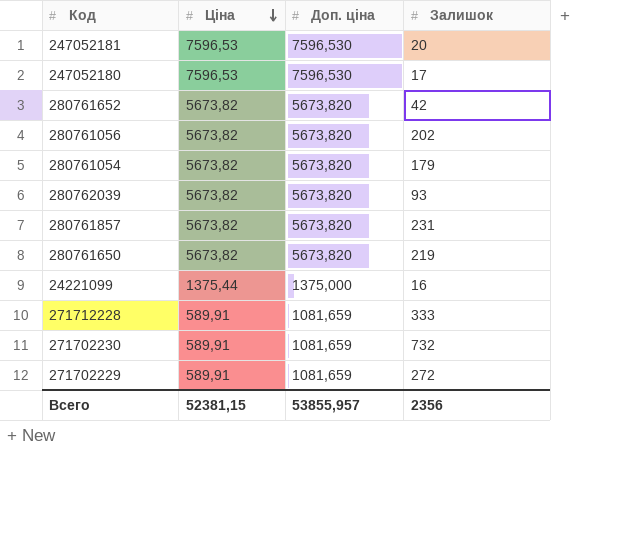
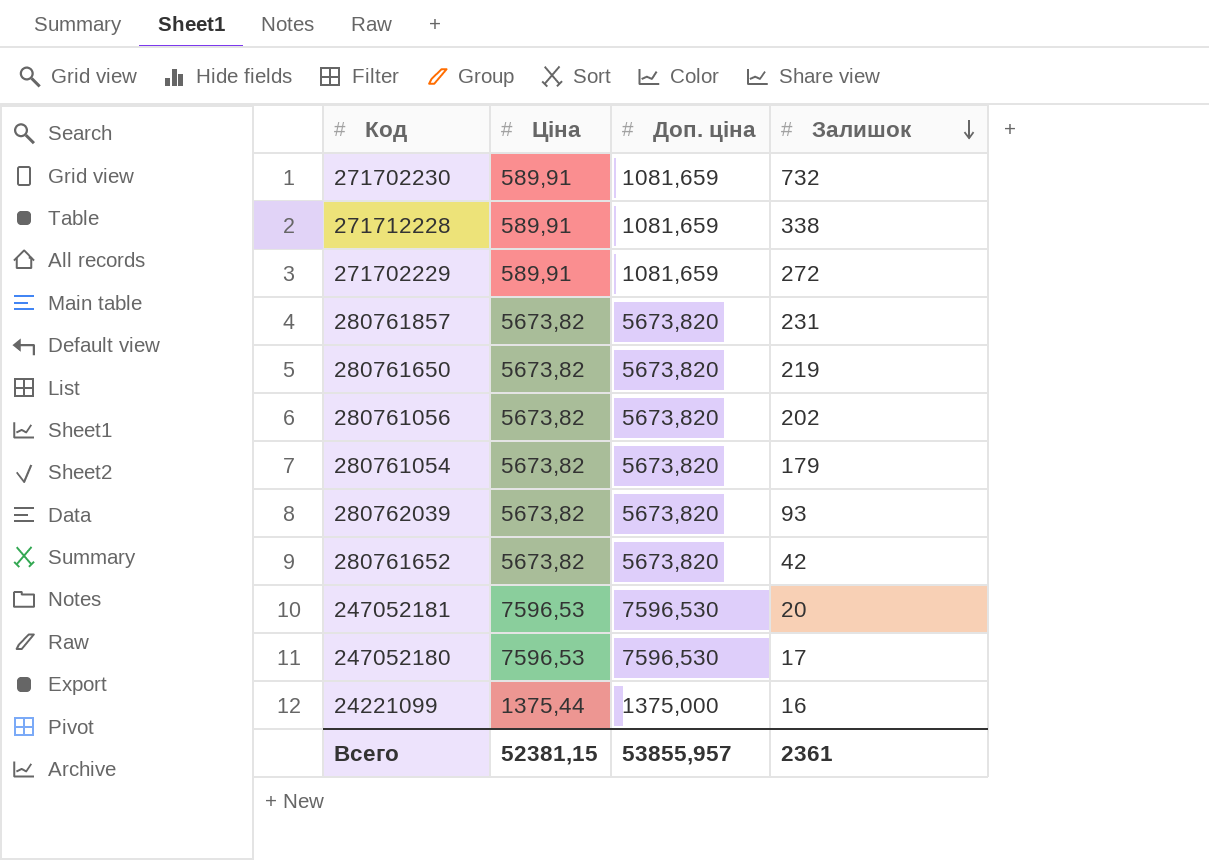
row order: Ціна descending -> Залишок descending
271712228 | Залишок: 333 -> 338
Всего | Залишок: 2356 -> 2361

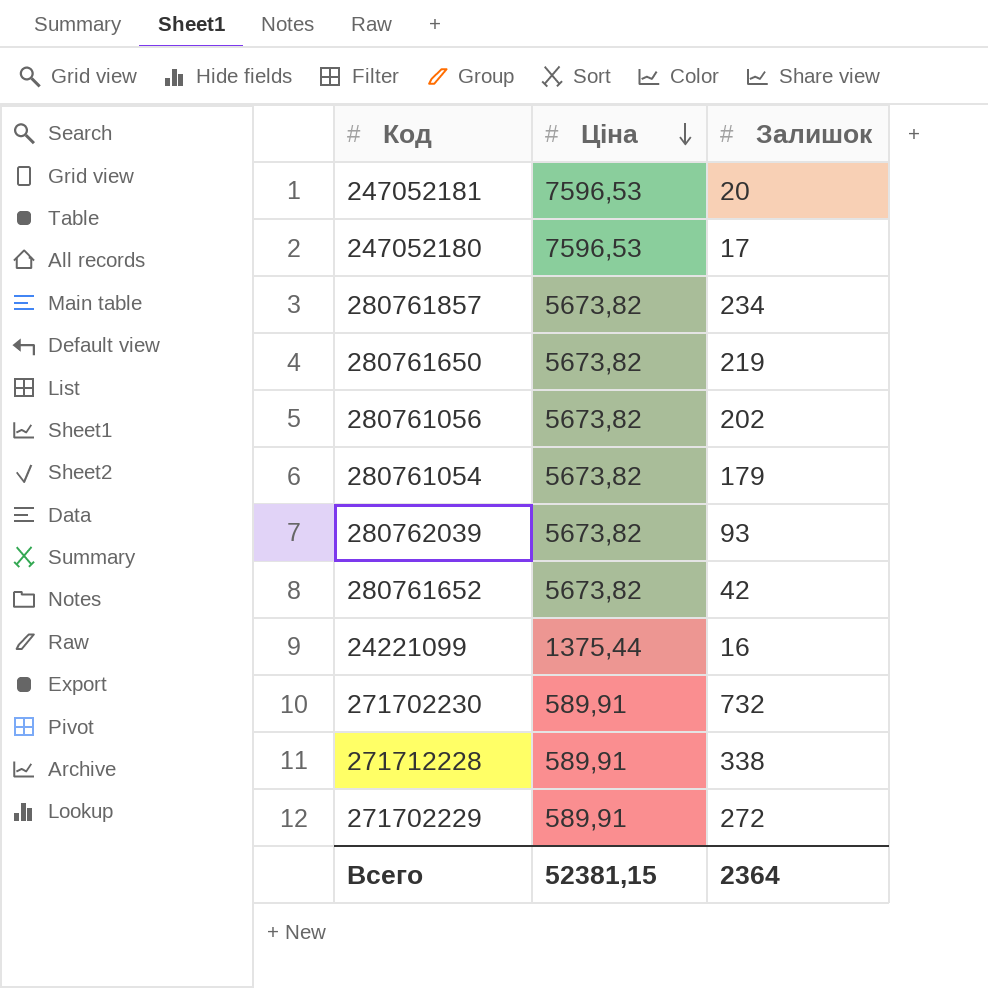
row order: Залишок descending -> Ціна descending
column Доп. ціна | position: 3 -> none
280761857 | Залишок: 231 -> 234
Всего | Залишок: 2361 -> 2364

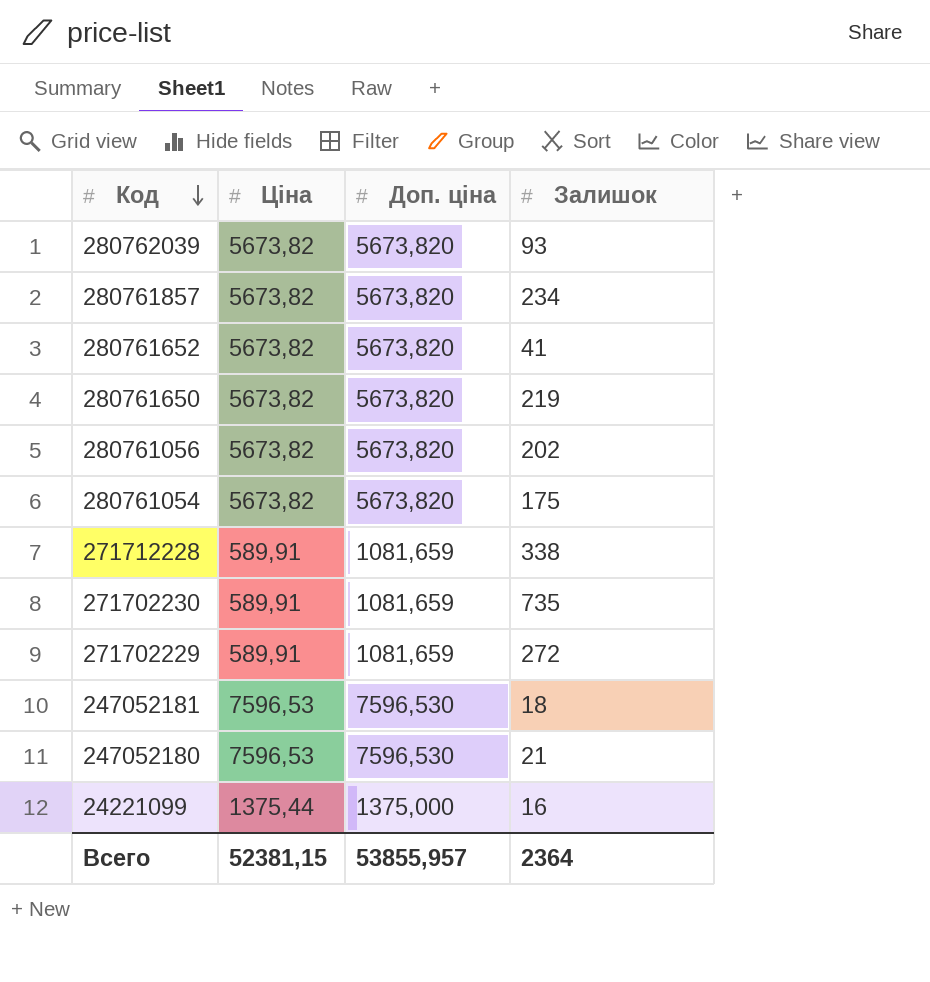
row order: Ціна descending -> Код descending
column Доп. ціна | position: none -> 3
280761652 | Залишок: 42 -> 41
280761054 | Залишок: 179 -> 175
271702230 | Залишок: 732 -> 735
247052181 | Залишок: 20 -> 18
247052180 | Залишок: 17 -> 21

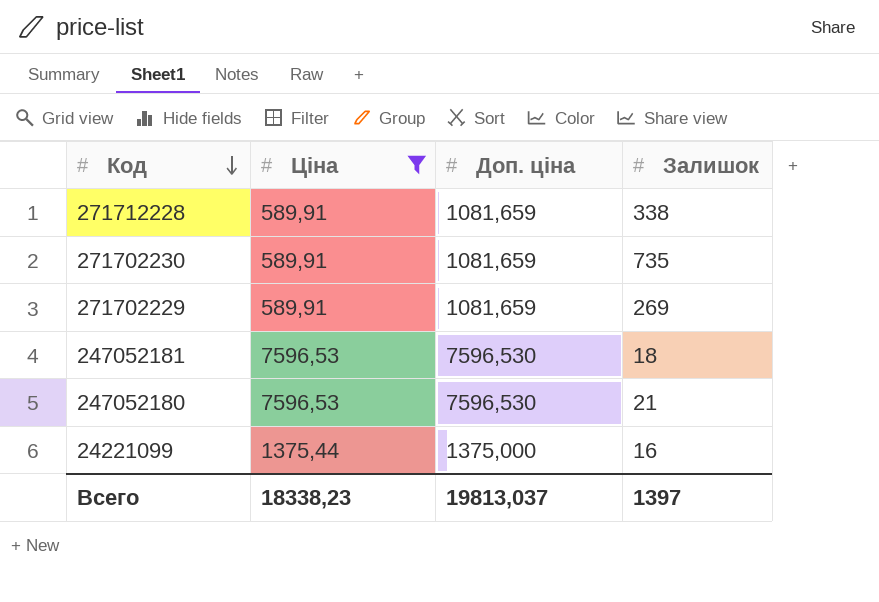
filter: none -> Ціна != 5673,82
271702229 | Залишок: 272 -> 269
Всего | Ціна: 52381,15 -> 18338,23
Всего | Доп. ціна: 53855,957 -> 19813,037
Всего | Залишок: 2364 -> 1397

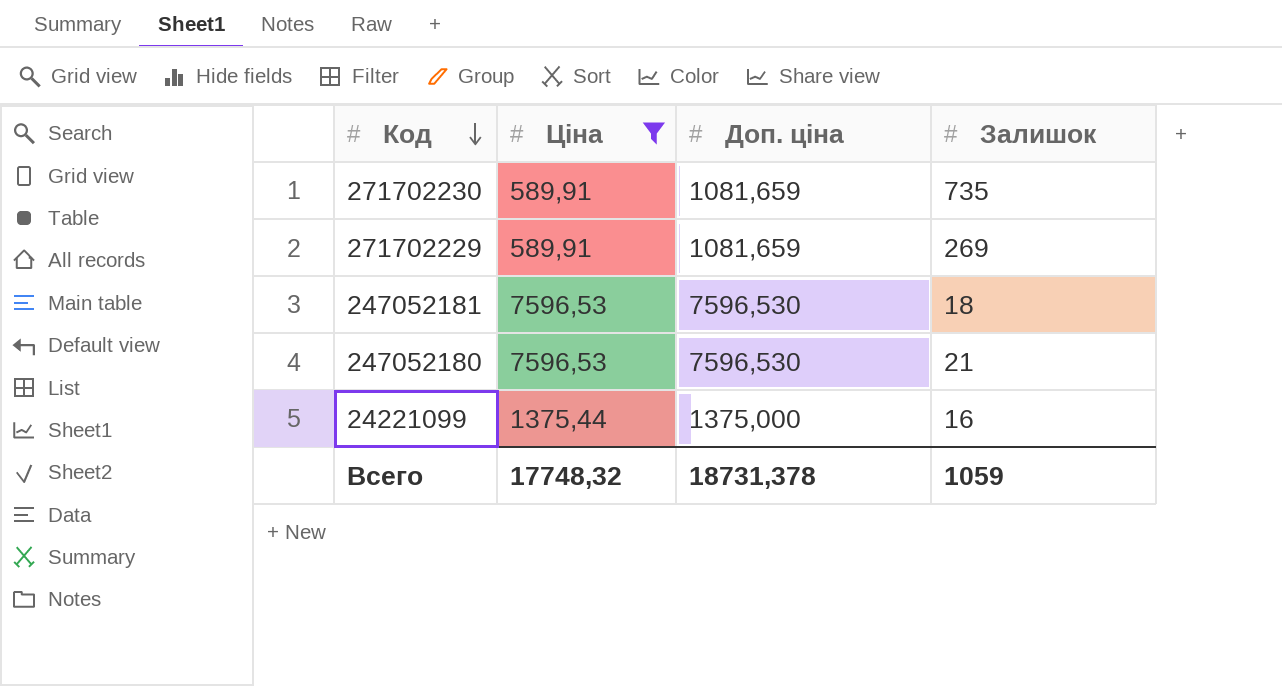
row 271712228: 589,91 | 1081,659 | 338 -> none
Всего | Ціна: 18338,23 -> 17748,32
Всего | Доп. ціна: 19813,037 -> 18731,378
Всего | Залишок: 1397 -> 1059

